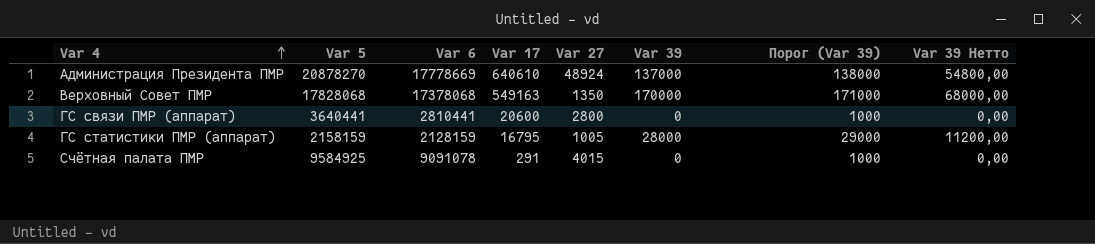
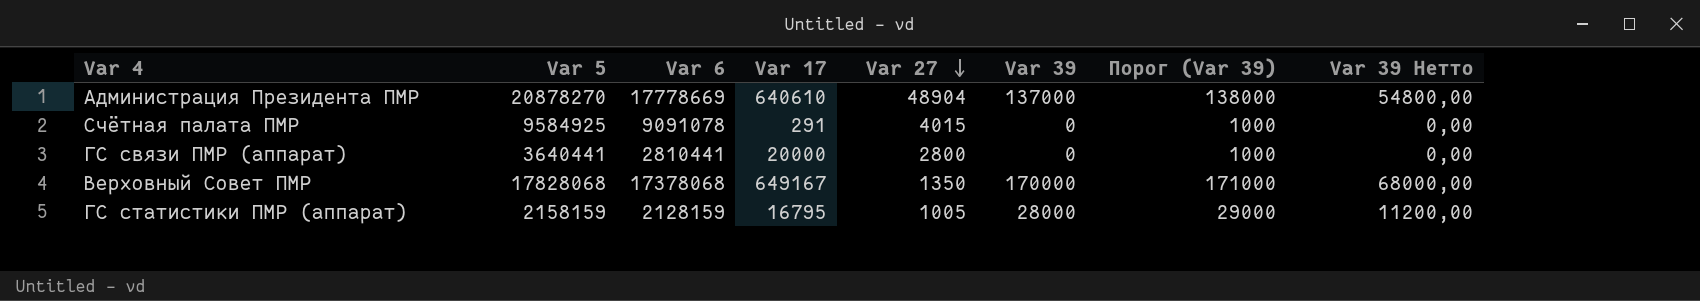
row order: Var 4 ascending -> Var 27 descending
Администрация Президента ПМР | Var 27: 48924 -> 48904
ГС связи ПМР (аппарат) | Var 17: 20600 -> 20000
Верховный Совет ПМР | Var 17: 549163 -> 649167

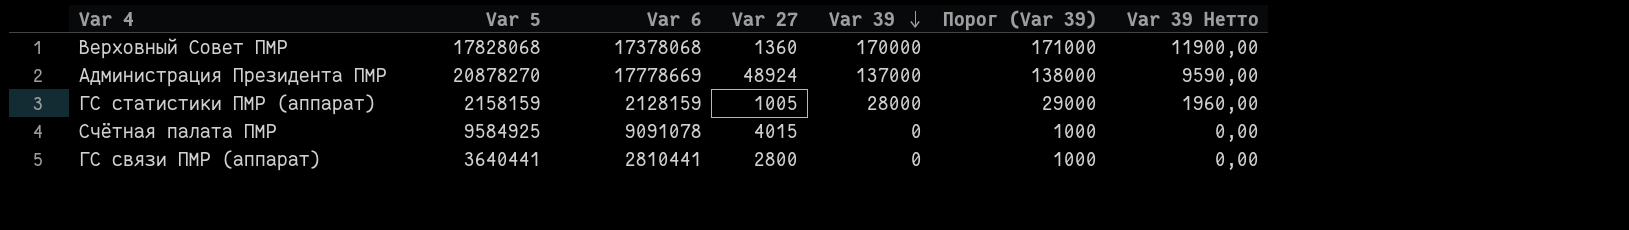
row order: Var 27 descending -> Var 39 descending
column Var 17 | position: 4 -> none
column Var 39 Нетто | formula: [Var 39] * 0,4 -> [Var 39] * 0,07
Верховный Совет ПМР | Var 27: 1350 -> 1360
Администрация Президента ПМР | Var 27: 48904 -> 48924

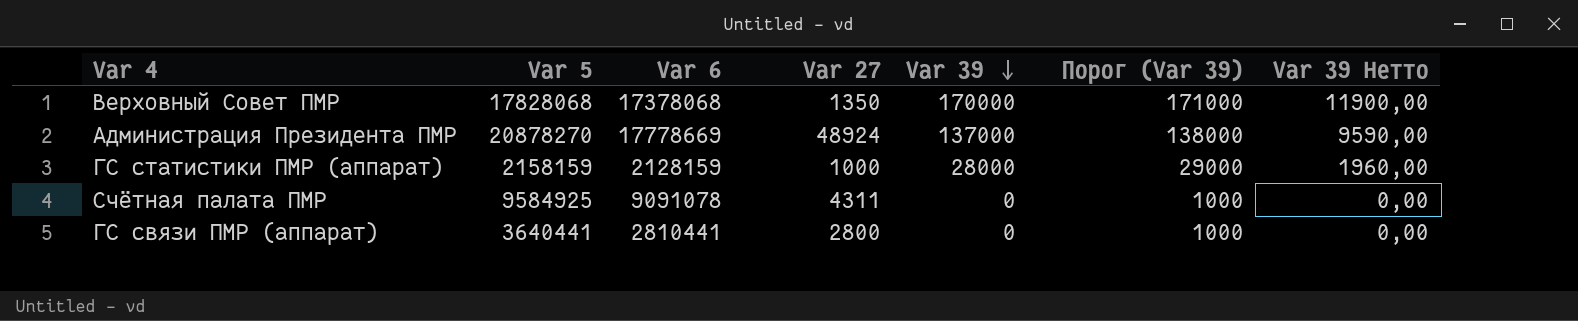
Верховный Совет ПМР | Var 27: 1360 -> 1350
ГС статистики ПМР (аппарат) | Var 27: 1005 -> 1000
Счётная палата ПМР | Var 27: 4015 -> 4311

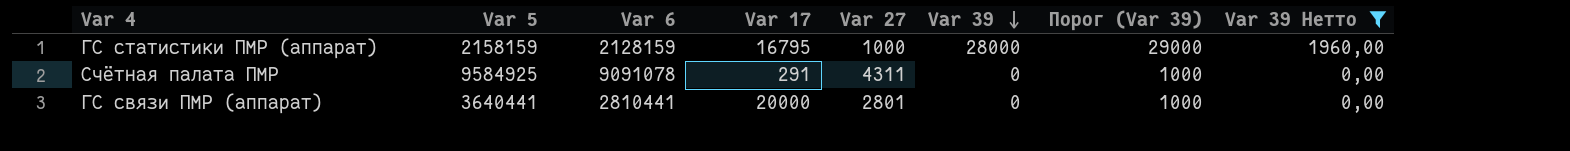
filter: none -> Var 39 Нетто <= 1960,00
column Var 17 | position: none -> 4
ГС связи ПМР (аппарат) | Var 27: 2800 -> 2801

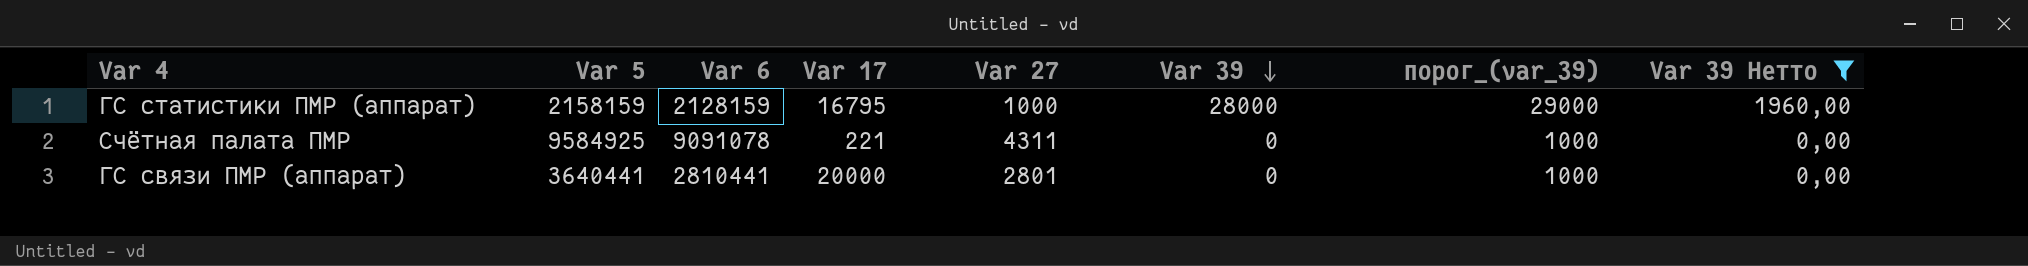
column name: Порог (Var 39) -> порог_(var_39)
Счётная палата ПМР | Var 17: 291 -> 221

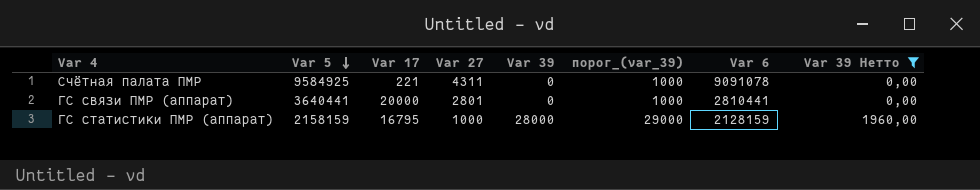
row order: Var 39 descending -> Var 5 descending
column Var 6 | position: 3 -> 7

